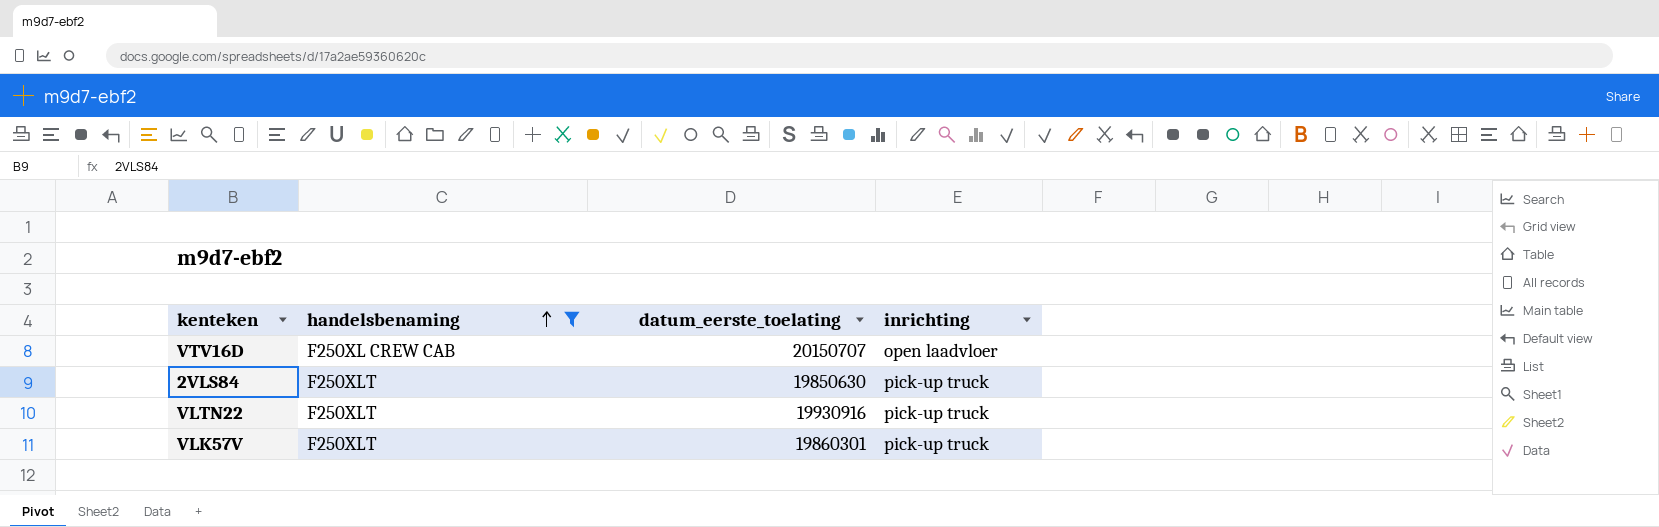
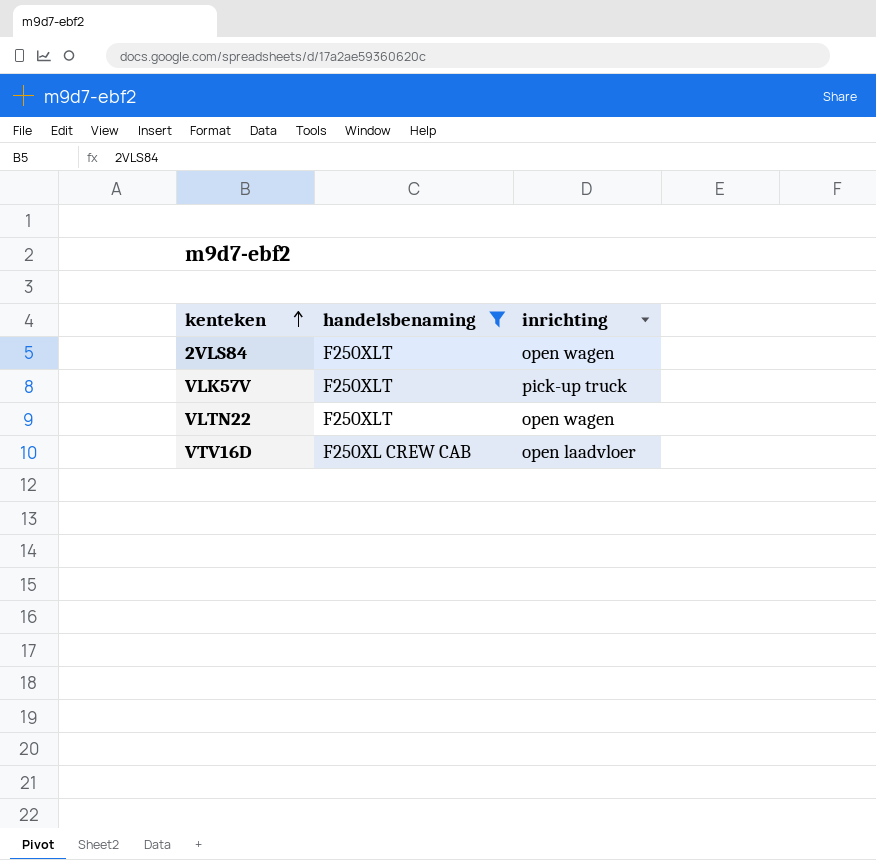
row order: handelsbenaming ascending -> kenteken ascending
column datum_eerste_toelating | position: 3 -> none
2VLS84 | inrichting: pick-up truck -> open wagen
VLTN22 | inrichting: pick-up truck -> open wagen

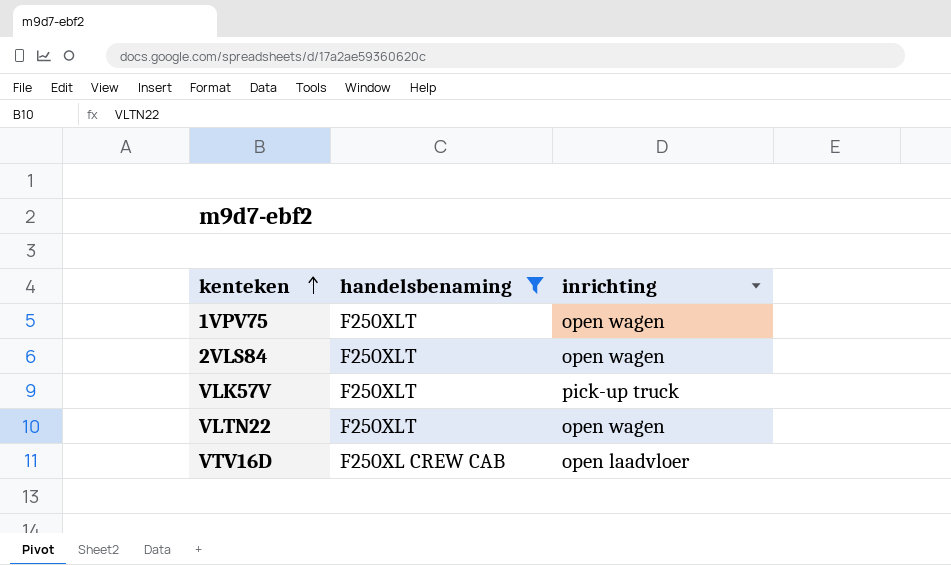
row 1VPV75: none -> F250XLT | open wagen

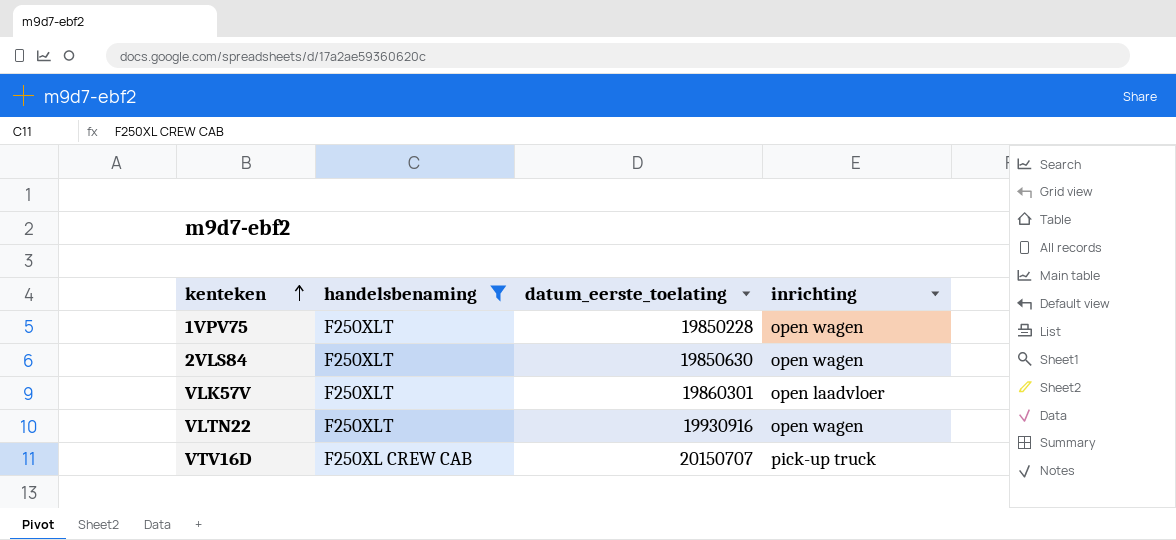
column datum_eerste_toelating | position: none -> 3
VLK57V | inrichting: pick-up truck -> open laadvloer
VTV16D | inrichting: open laadvloer -> pick-up truck

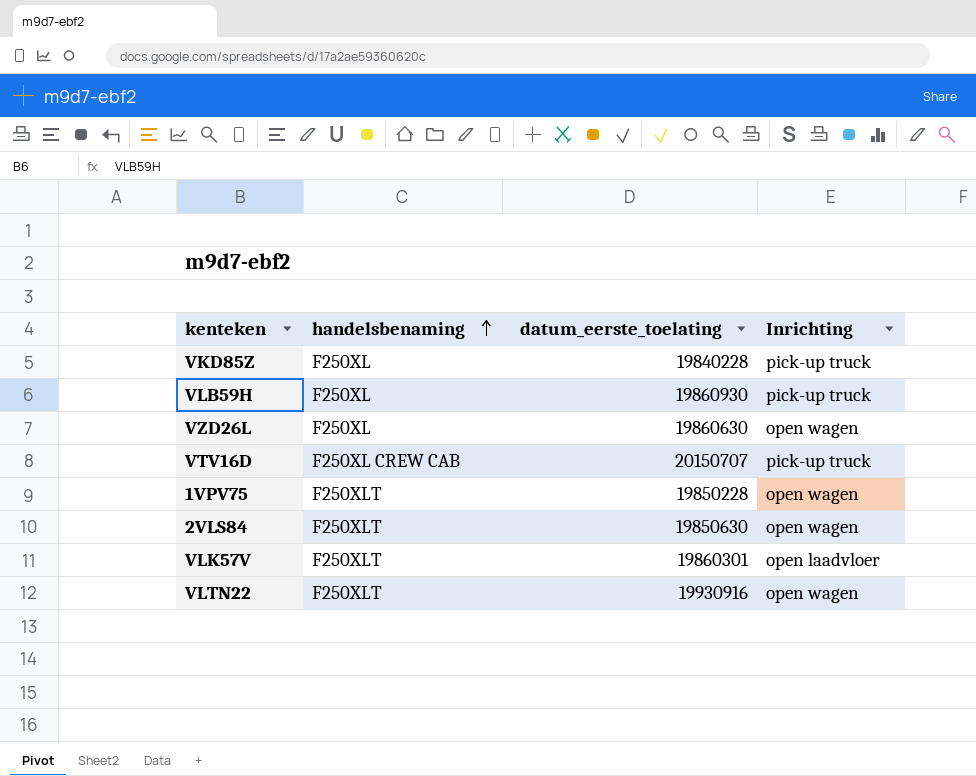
filter: handelsbenaming != F250XL -> none
row order: kenteken ascending -> handelsbenaming ascending
column name: inrichting -> Inrichting

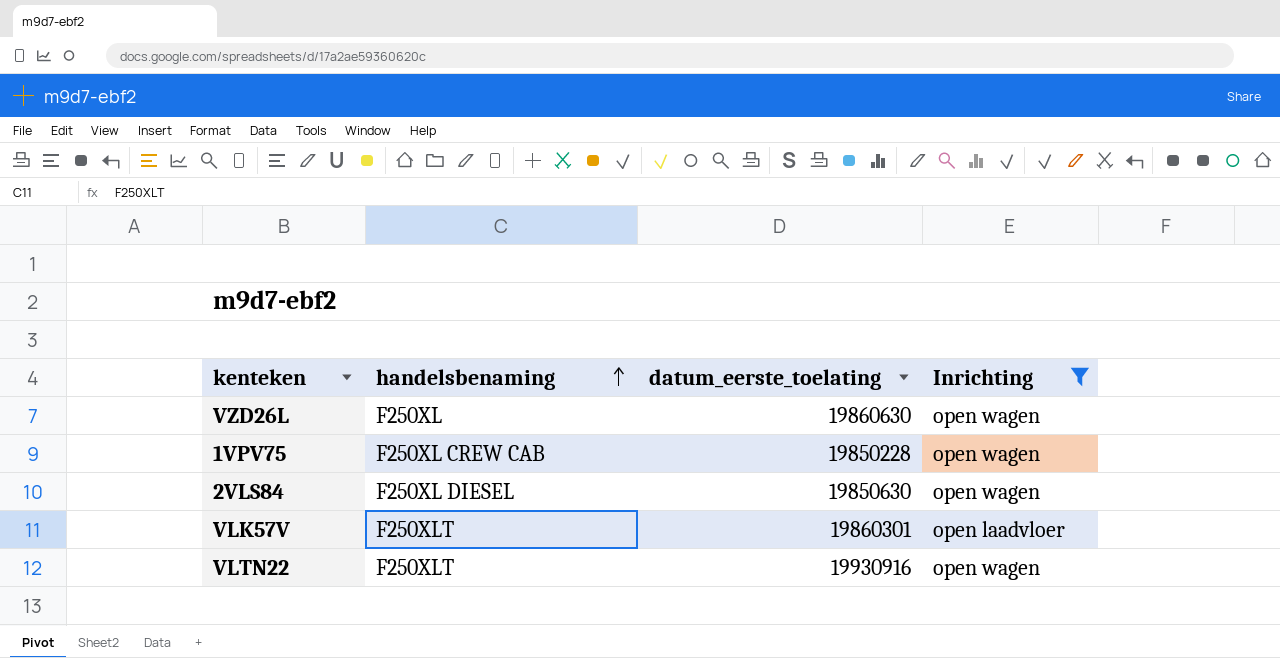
filter: none -> Inrichting != pick-up truck
1VPV75 | handelsbenaming: F250XLT -> F250XL CREW CAB
2VLS84 | handelsbenaming: F250XLT -> F250XL DIESEL

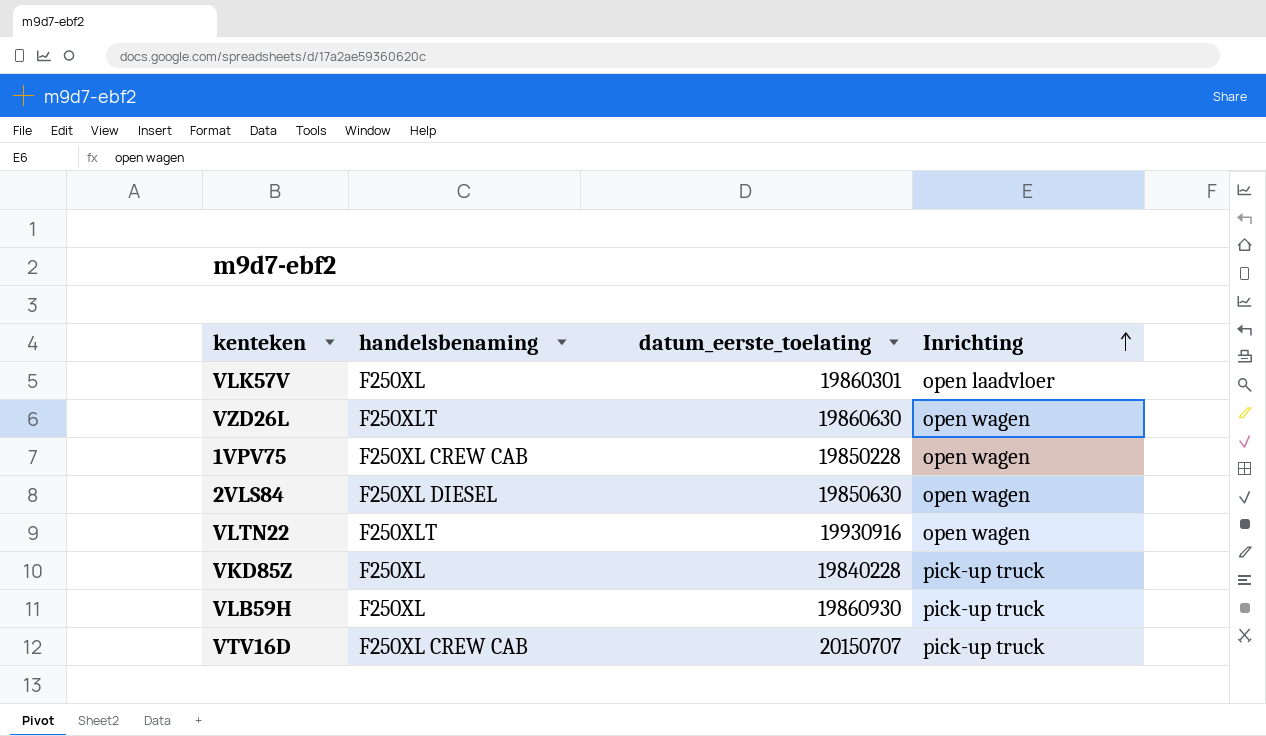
filter: Inrichting != pick-up truck -> none
row order: handelsbenaming ascending -> Inrichting ascending
VLK57V | handelsbenaming: F250XLT -> F250XL
VZD26L | handelsbenaming: F250XL -> F250XLT

